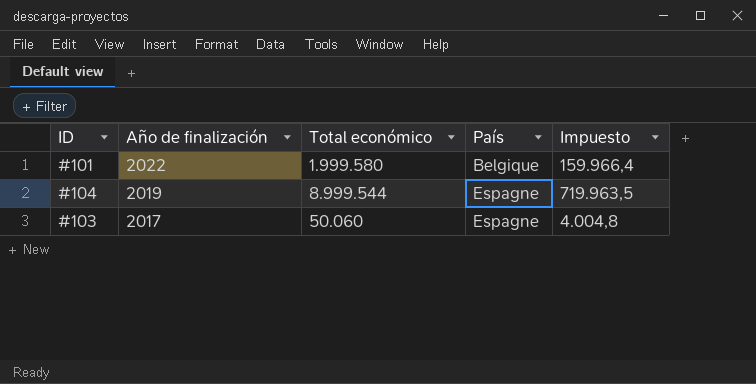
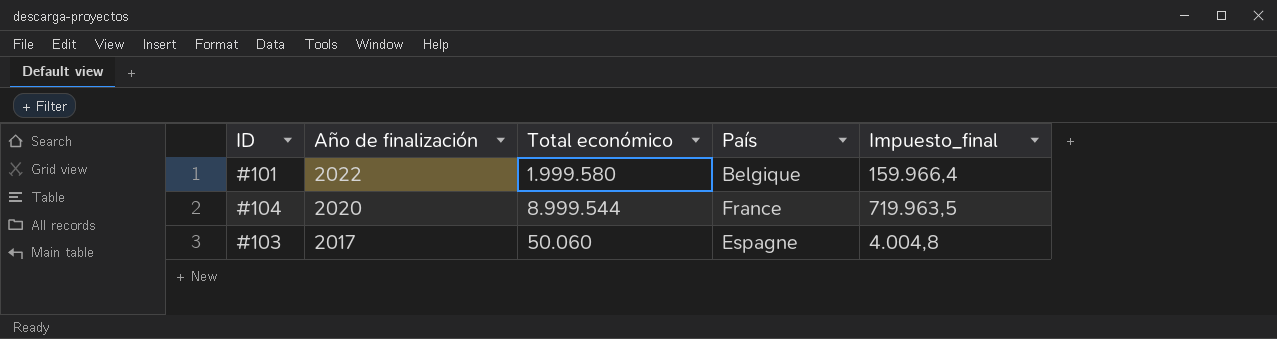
column name: Impuesto -> Impuesto_final
#104 | Año de finalización: 2019 -> 2020
#104 | País: Espagne -> France

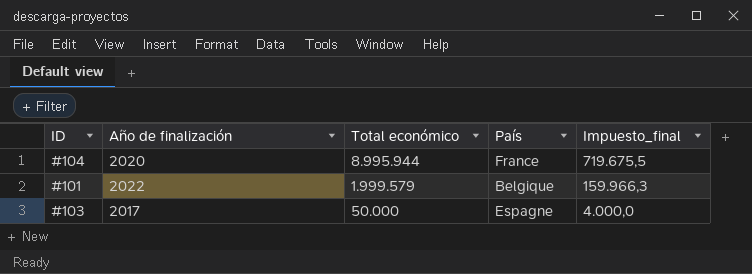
row order: Año de finalización descending -> Total económico descending
#104 | Total económico: 8.999.544 -> 8.995.944
#104 | Impuesto_final: 719.963,5 -> 719.675,5
#101 | Total económico: 1.999.580 -> 1.999.579
#101 | Impuesto_final: 159.966,4 -> 159.966,3
#103 | Total económico: 50.060 -> 50.000
#103 | Impuesto_final: 4.004,8 -> 4.000,0

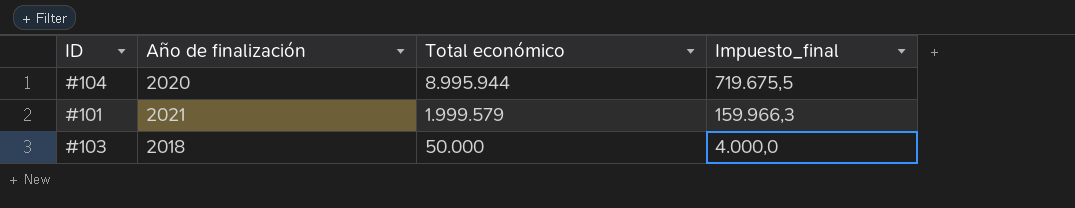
column País | position: 4 -> none
#101 | Año de finalización: 2022 -> 2021
#103 | Año de finalización: 2017 -> 2018

